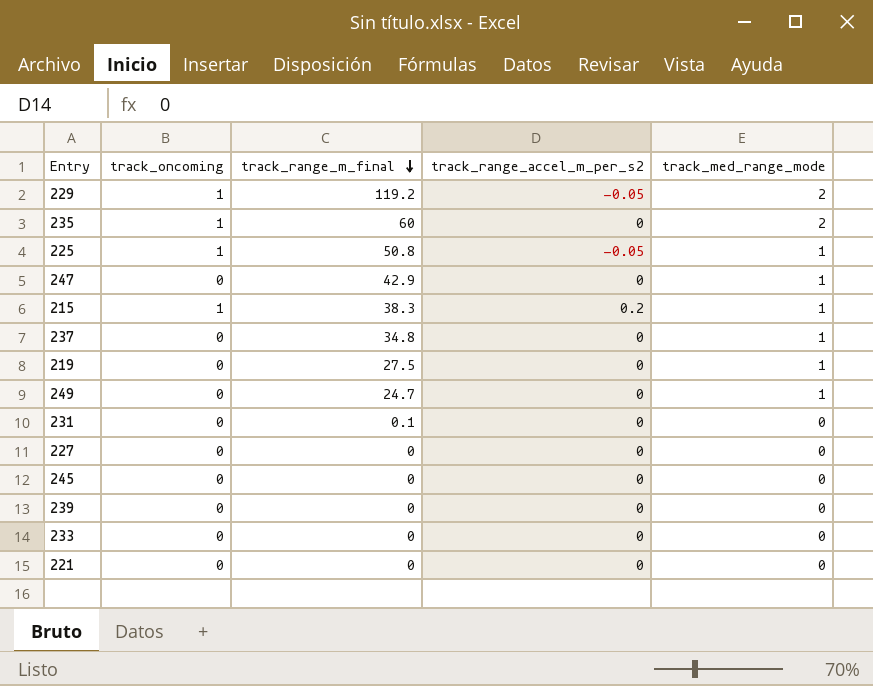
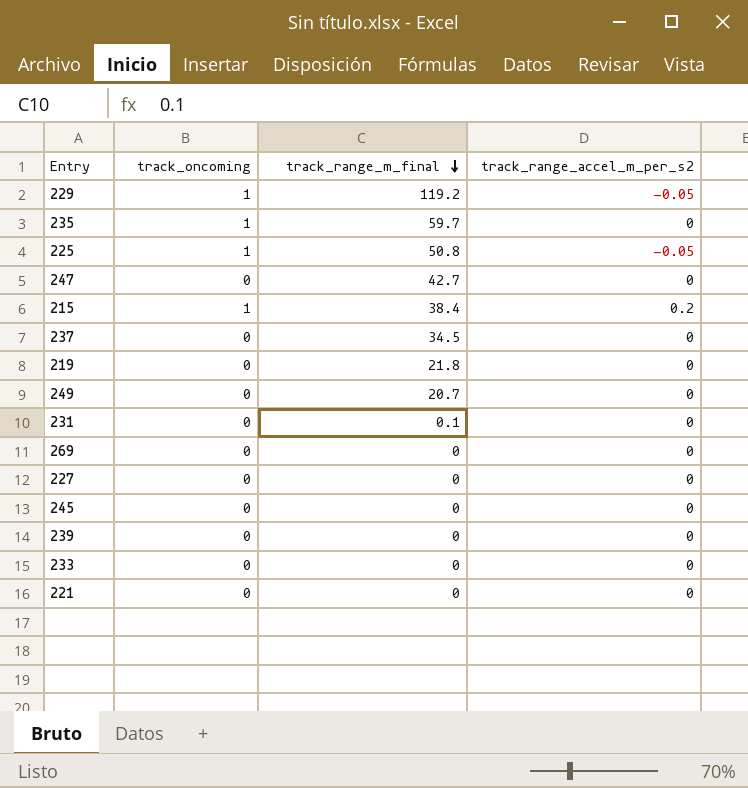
column track_med_range_mode | position: 5 -> none
235 | track_range_m_final: 60 -> 59.7
247 | track_range_m_final: 42.9 -> 42.7
215 | track_range_m_final: 38.3 -> 38.4
237 | track_range_m_final: 34.8 -> 34.5
219 | track_range_m_final: 27.5 -> 21.8
249 | track_range_m_final: 24.7 -> 20.7
row 269: none -> 0 | 0 | 0

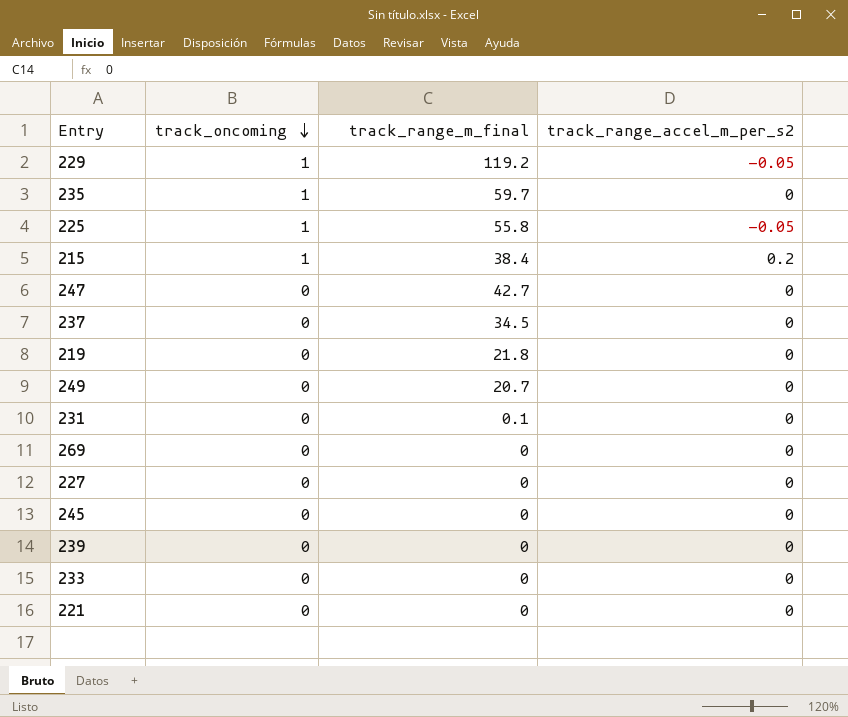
row order: track_range_m_final descending -> track_oncoming descending
225 | track_range_m_final: 50.8 -> 55.8

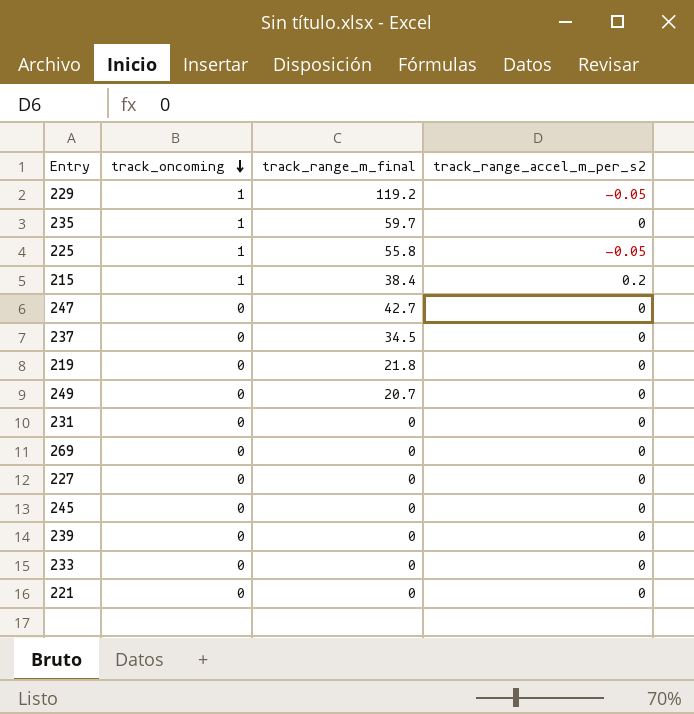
231 | track_range_m_final: 0.1 -> 0

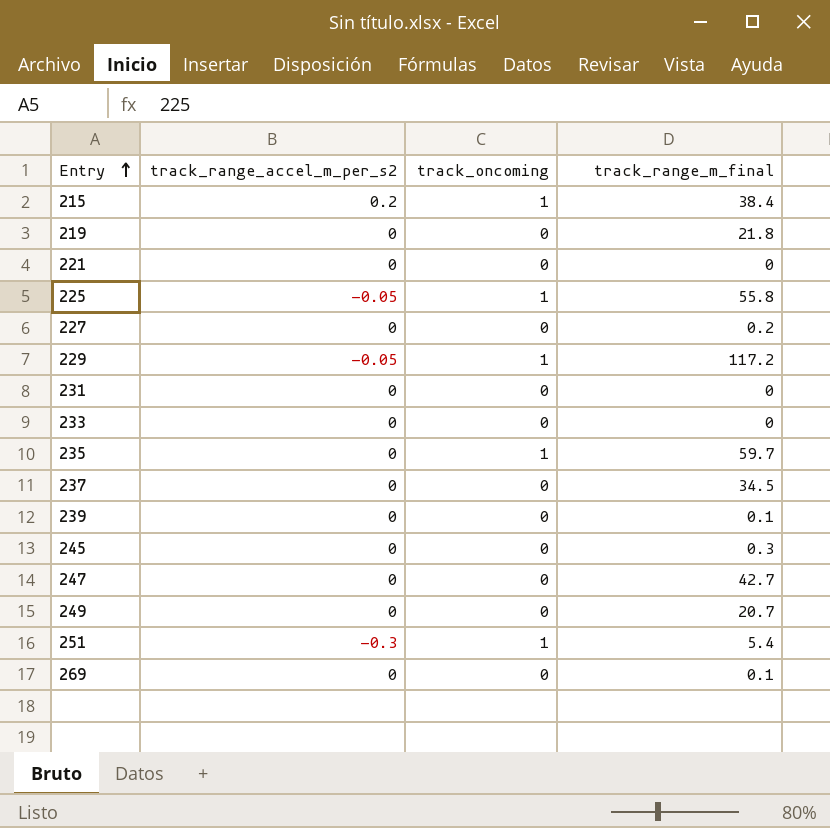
row order: track_oncoming descending -> Entry ascending
column track_range_accel_m_per_s2 | position: 4 -> 2
227 | track_range_m_final: 0 -> 0.2
229 | track_range_m_final: 119.2 -> 117.2
239 | track_range_m_final: 0 -> 0.1
245 | track_range_m_final: 0 -> 0.3
row 251: none -> -0.3 | 1 | 5.4
269 | track_range_m_final: 0 -> 0.1

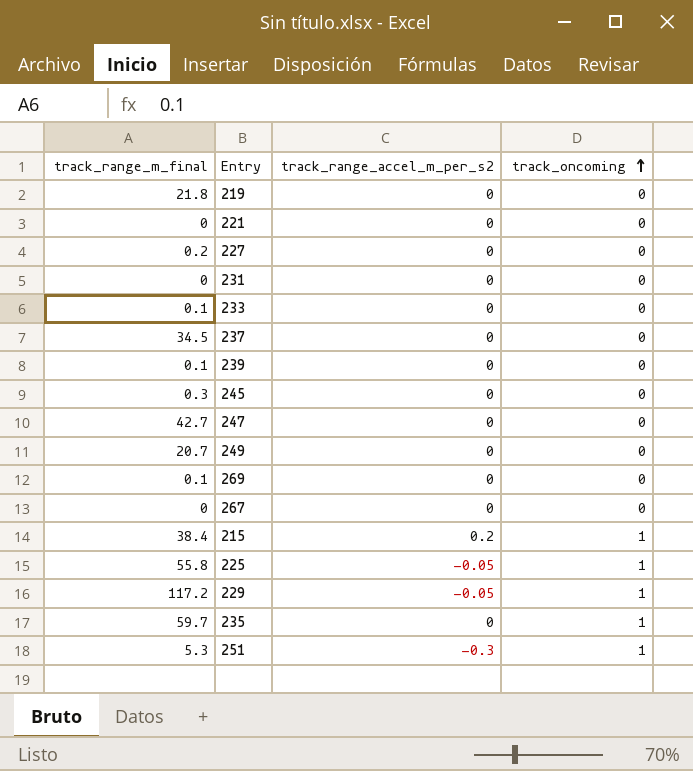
row order: Entry ascending -> track_oncoming ascending
column track_range_m_final | position: 4 -> 1
233 | track_range_m_final: 0 -> 0.1
row 267: none -> 0 | 0 | 0
251 | track_range_m_final: 5.4 -> 5.3

